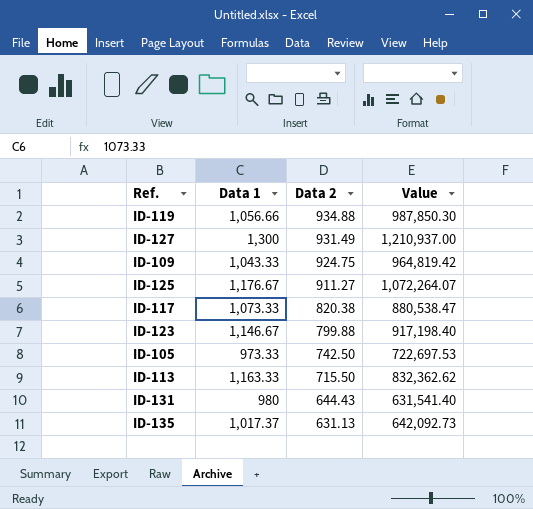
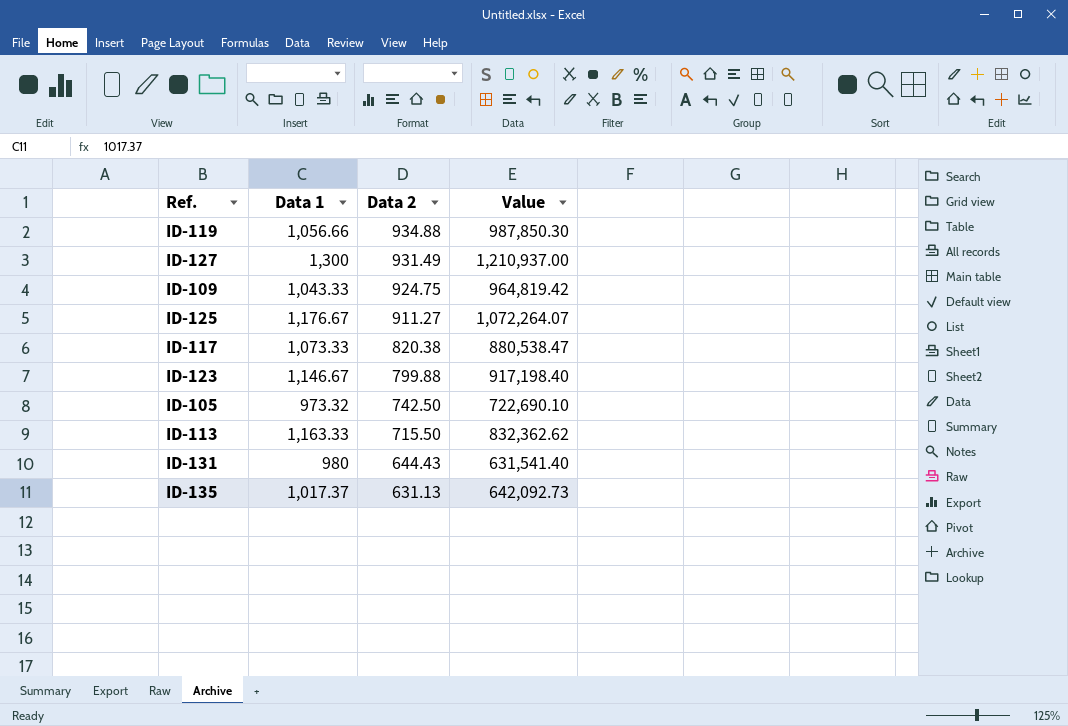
ID-105 | Data 1: 973.33 -> 973.32
ID-105 | Value: 722,697.53 -> 722,690.10

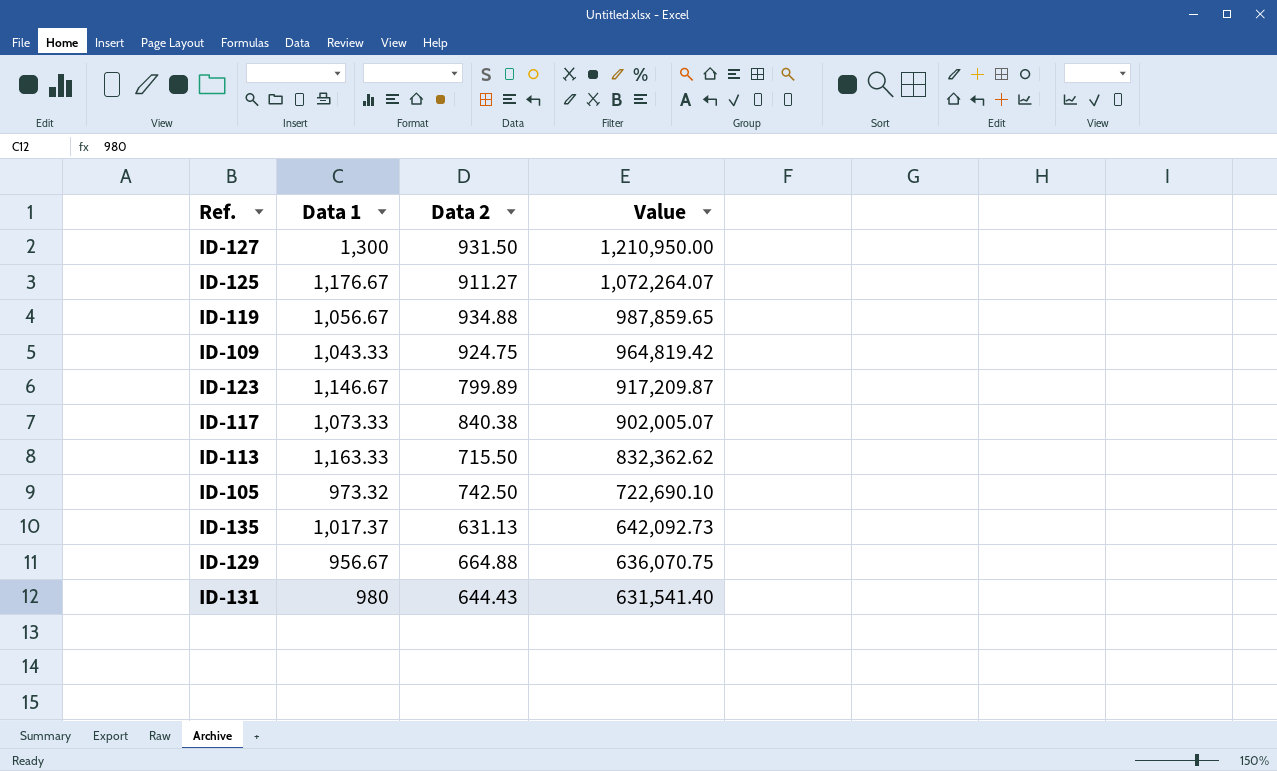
row order: Data 2 descending -> Value descending
ID-127 | Data 2: 931.49 -> 931.50
ID-127 | Value: 1,210,937.00 -> 1,210,950.00
ID-119 | Data 1: 1,056.66 -> 1,056.67
ID-119 | Value: 987,850.30 -> 987,859.65
ID-123 | Data 2: 799.88 -> 799.89
ID-123 | Value: 917,198.40 -> 917,209.87
ID-117 | Data 2: 820.38 -> 840.38
ID-117 | Value: 880,538.47 -> 902,005.07
row ID-129: none -> 956.67 | 664.88 | 636,070.75

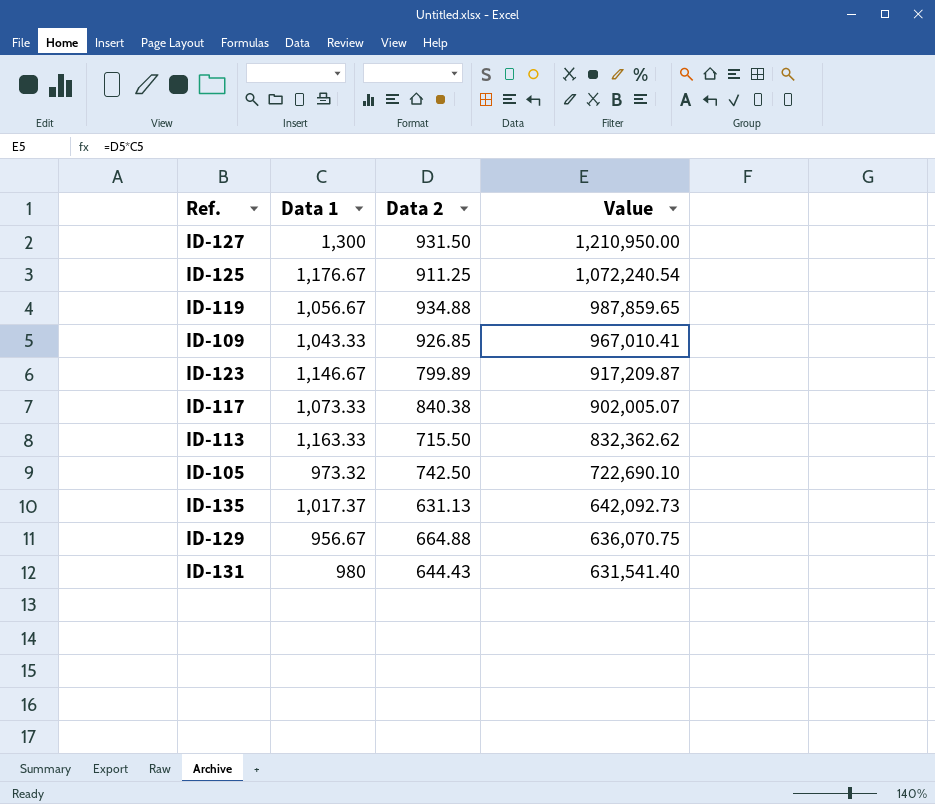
ID-125 | Data 2: 911.27 -> 911.25
ID-125 | Value: 1,072,264.07 -> 1,072,240.54
ID-109 | Data 2: 924.75 -> 926.85
ID-109 | Value: 964,819.42 -> 967,010.41

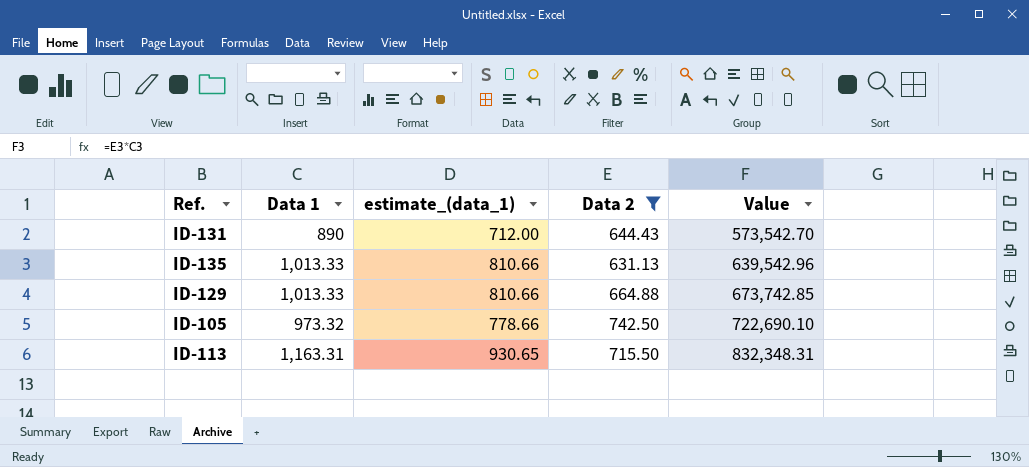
filter: none -> Data 2 <= 742.50
row order: Value descending -> Value ascending
column estimate_(data_1) | formula: none -> [Data 1] * 0.8
ID-131 | Data 1: 980 -> 890
ID-131 | Value: 631,541.40 -> 573,542.70
ID-135 | Data 1: 1,017.37 -> 1,013.33
ID-135 | Value: 642,092.73 -> 639,542.96
ID-129 | Data 1: 956.67 -> 1,013.33
ID-129 | Value: 636,070.75 -> 673,742.85
ID-113 | Data 1: 1,163.33 -> 1,163.31
ID-113 | Value: 832,362.62 -> 832,348.31

